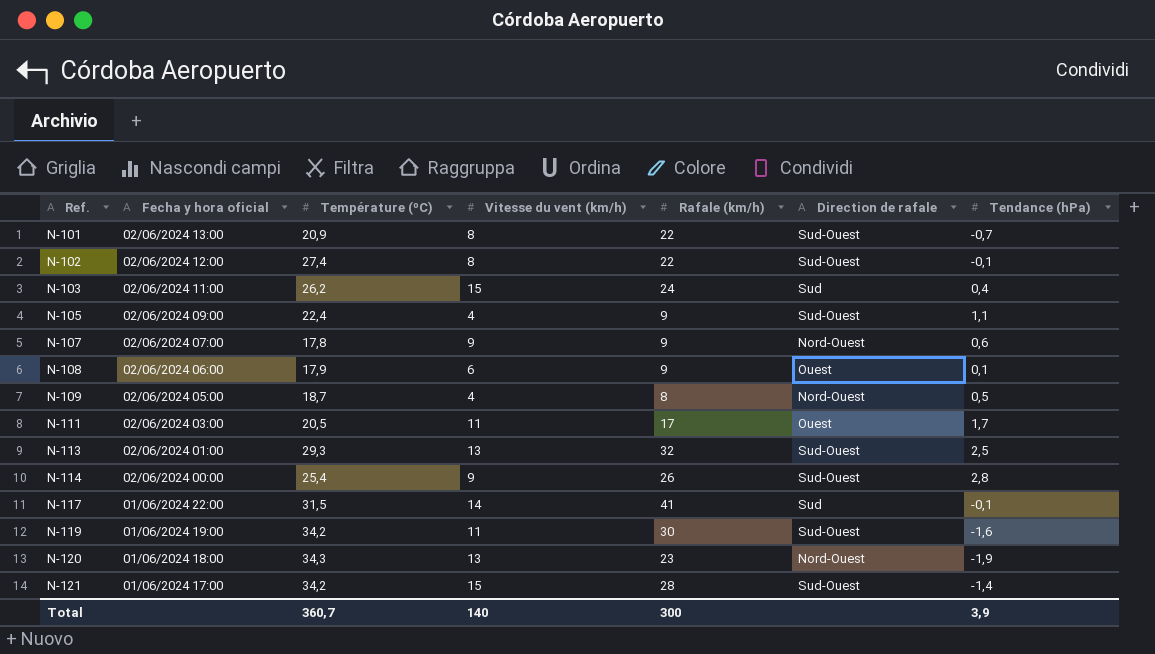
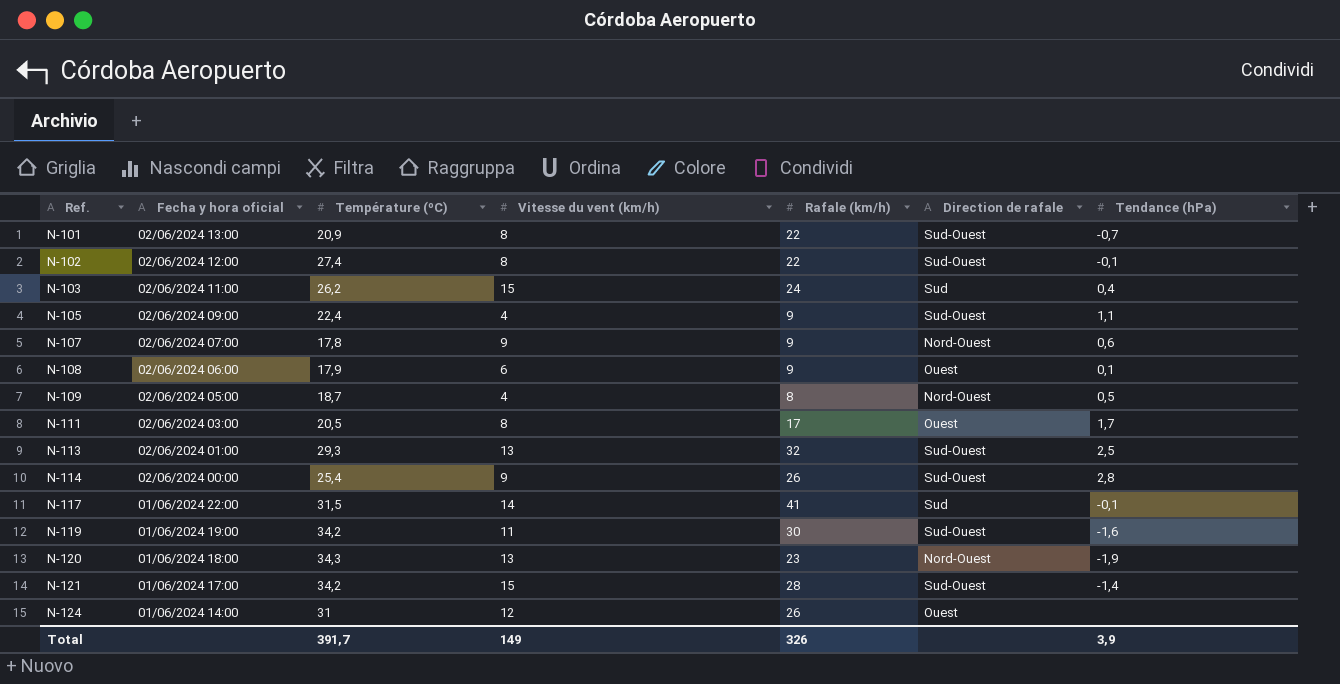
N-111 | Vitesse du vent (km/h): 11 -> 8
row N-124: none -> 01/06/2024 14:00 | 31 | 12 | 26 | Ouest | none
Total | Température (ºC): 360,7 -> 391,7
Total | Vitesse du vent (km/h): 140 -> 149
Total | Rafale (km/h): 300 -> 326

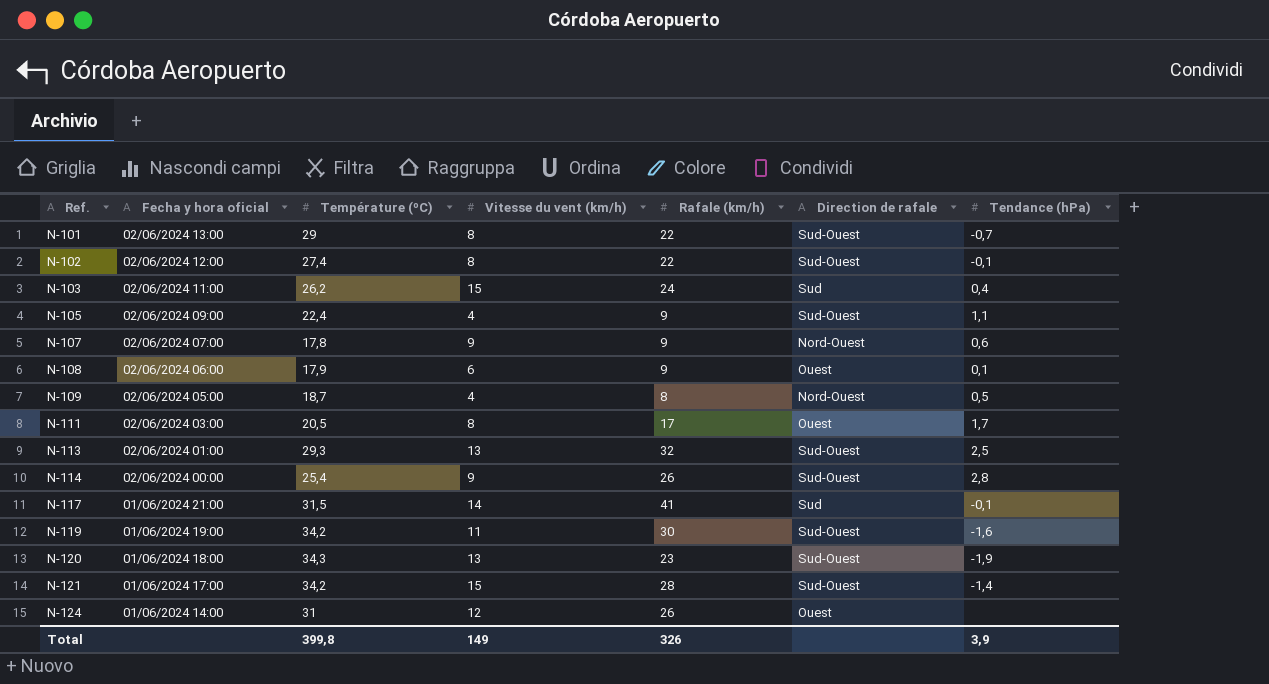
N-101 | Température (ºC): 20,9 -> 29
N-117 | Fecha y hora oficial: 01/06/2024 22:00 -> 01/06/2024 21:00
N-120 | Direction de rafale: Nord-Ouest -> Sud-Ouest
Total | Température (ºC): 391,7 -> 399,8

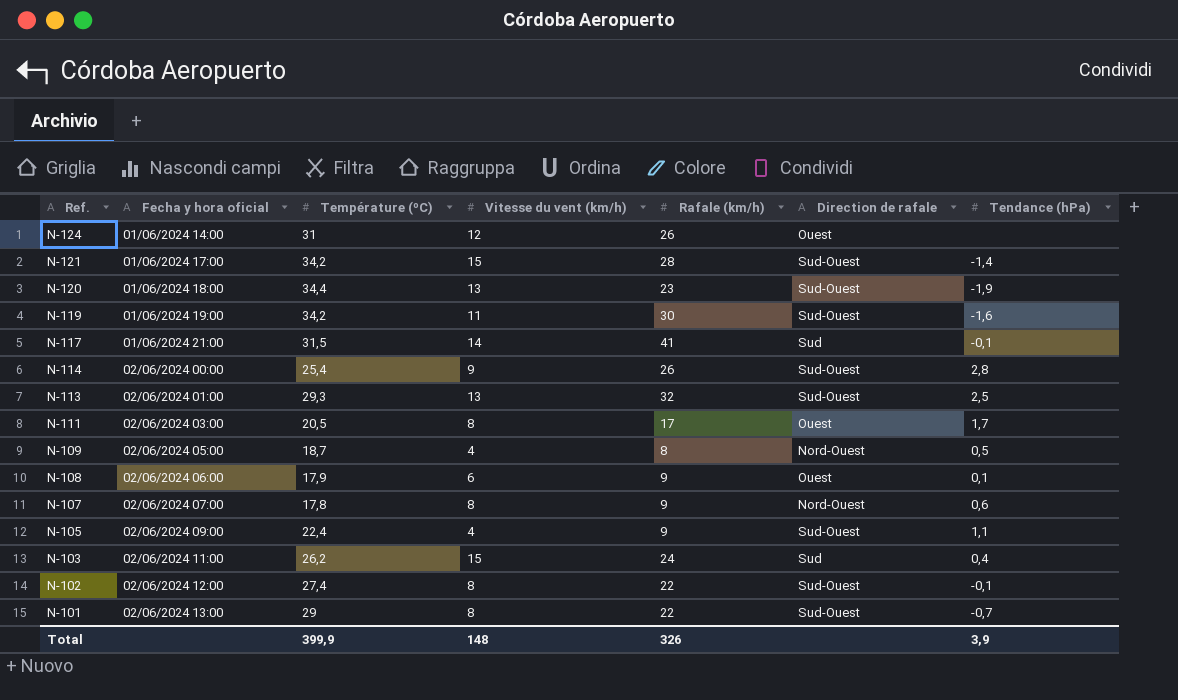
row order: Ref. ascending -> Ref. descending
N-120 | Température (ºC): 34,3 -> 34,4
N-107 | Vitesse du vent (km/h): 9 -> 8
Total | Température (ºC): 399,8 -> 399,9
Total | Vitesse du vent (km/h): 149 -> 148

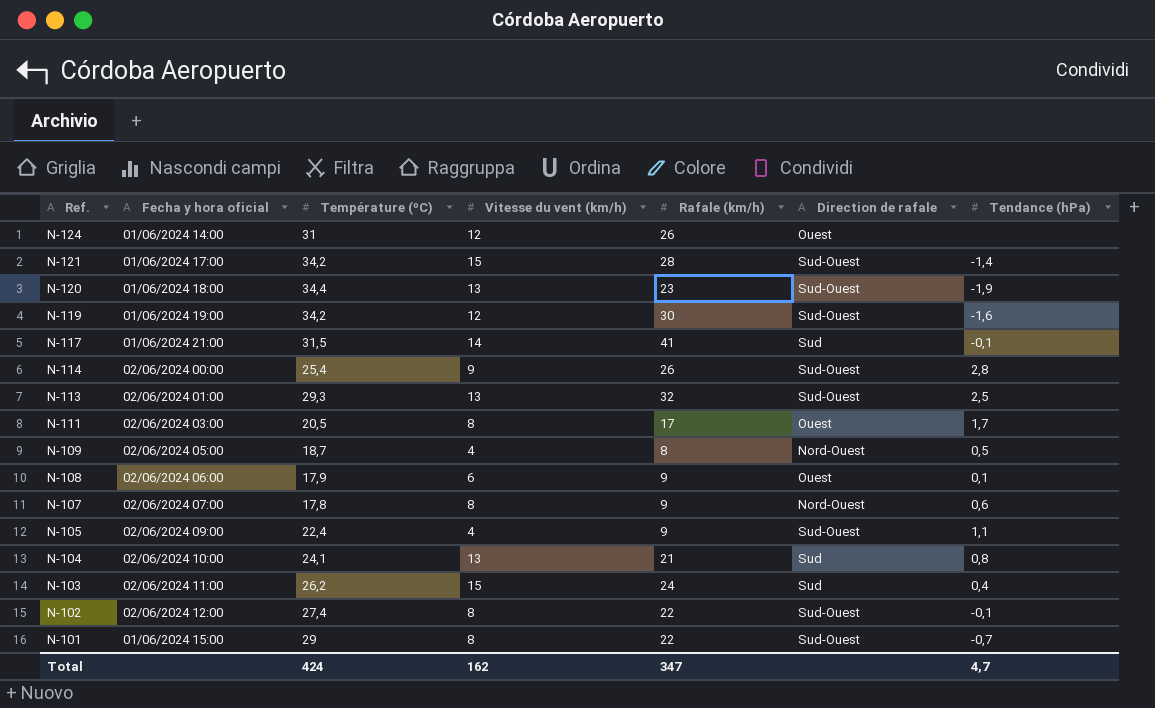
N-119 | Vitesse du vent (km/h): 11 -> 12
row N-104: none -> 02/06/2024 10:00 | 24,1 | 13 | 21 | Sud | 0,8
N-101 | Fecha y hora oficial: 02/06/2024 13:00 -> 01/06/2024 15:00
Total | Température (ºC): 399,9 -> 424
Total | Vitesse du vent (km/h): 148 -> 162
Total | Rafale (km/h): 326 -> 347
Total | Tendance (hPa): 3,9 -> 4,7

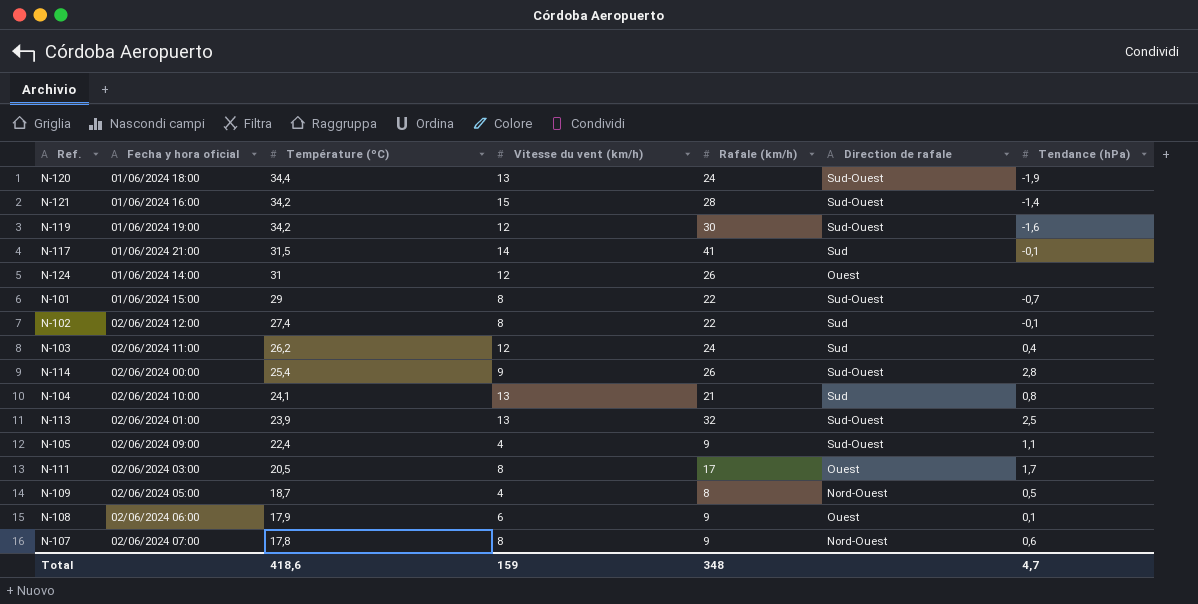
row order: Ref. descending -> Température (ºC) descending
N-120 | Rafale (km/h): 23 -> 24
N-121 | Fecha y hora oficial: 01/06/2024 17:00 -> 01/06/2024 16:00
N-102 | Direction de rafale: Sud-Ouest -> Sud
N-103 | Vitesse du vent (km/h): 15 -> 12
N-113 | Température (ºC): 29,3 -> 23,9
Total | Température (ºC): 424 -> 418,6
Total | Vitesse du vent (km/h): 162 -> 159
Total | Rafale (km/h): 347 -> 348

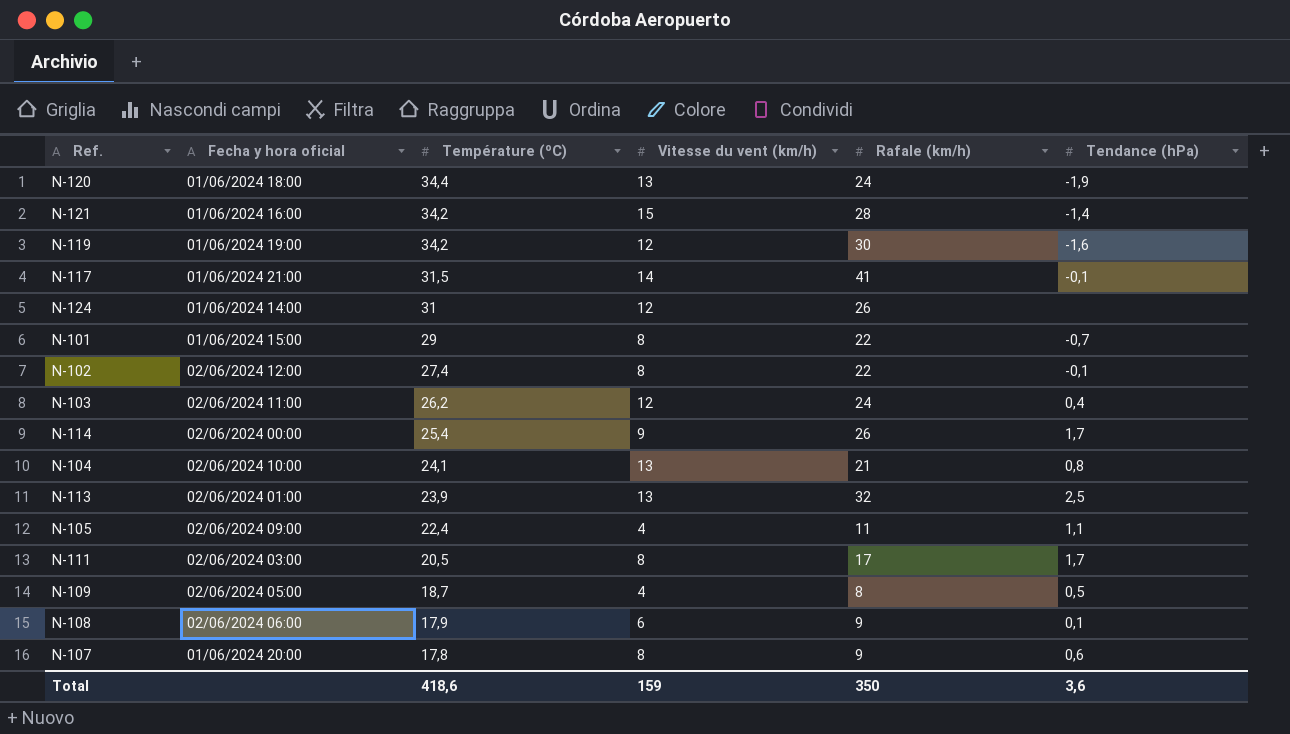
column Direction de rafale | position: 6 -> none
N-114 | Tendance (hPa): 2,8 -> 1,7
N-105 | Rafale (km/h): 9 -> 11
N-107 | Fecha y hora oficial: 02/06/2024 07:00 -> 01/06/2024 20:00
Total | Rafale (km/h): 348 -> 350
Total | Tendance (hPa): 4,7 -> 3,6

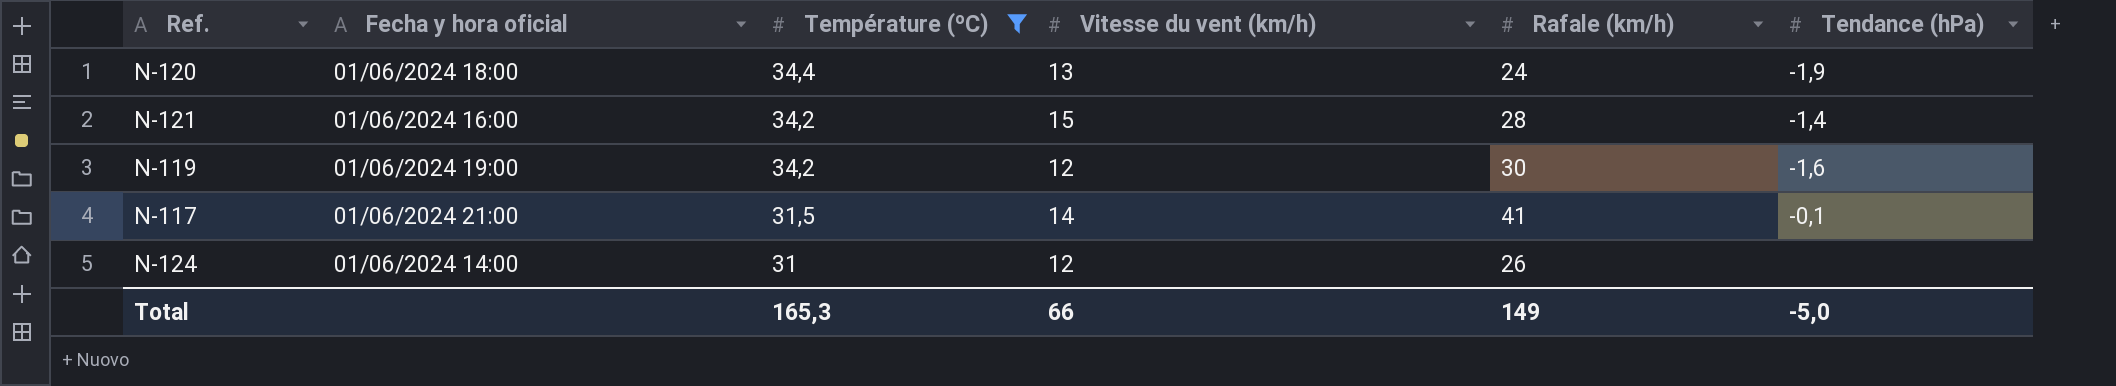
filter: none -> Température (ºC) >= 31
Total | Température (ºC): 418,6 -> 165,3
Total | Vitesse du vent (km/h): 159 -> 66
Total | Rafale (km/h): 350 -> 149
Total | Tendance (hPa): 3,6 -> -5,0

